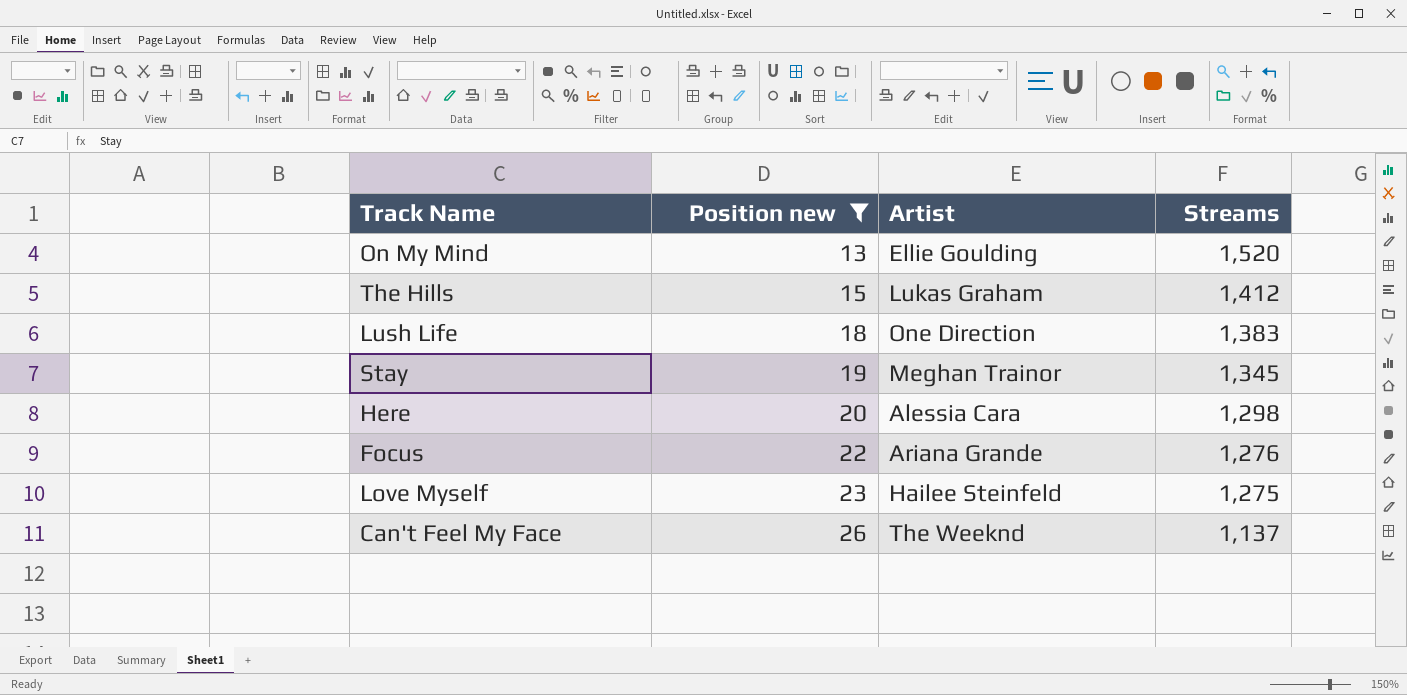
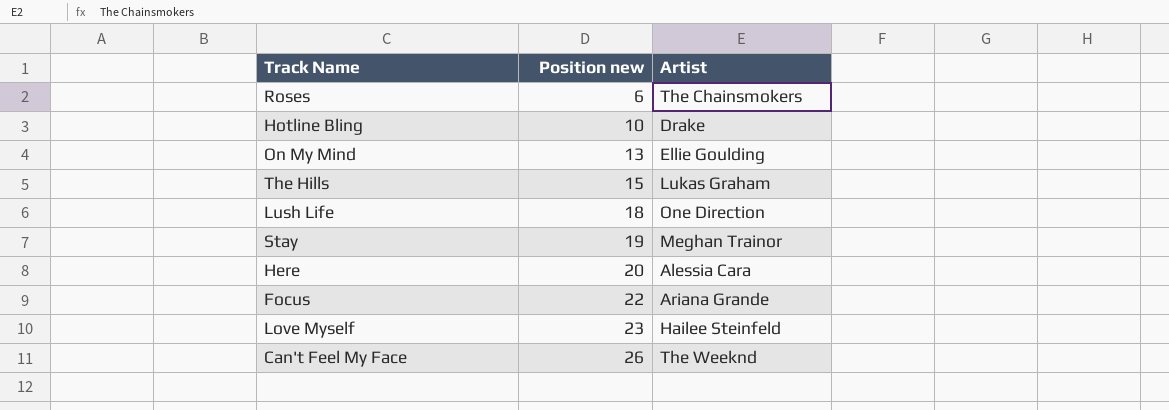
filter: Position new >= 13 -> none
column Streams | position: 4 -> none

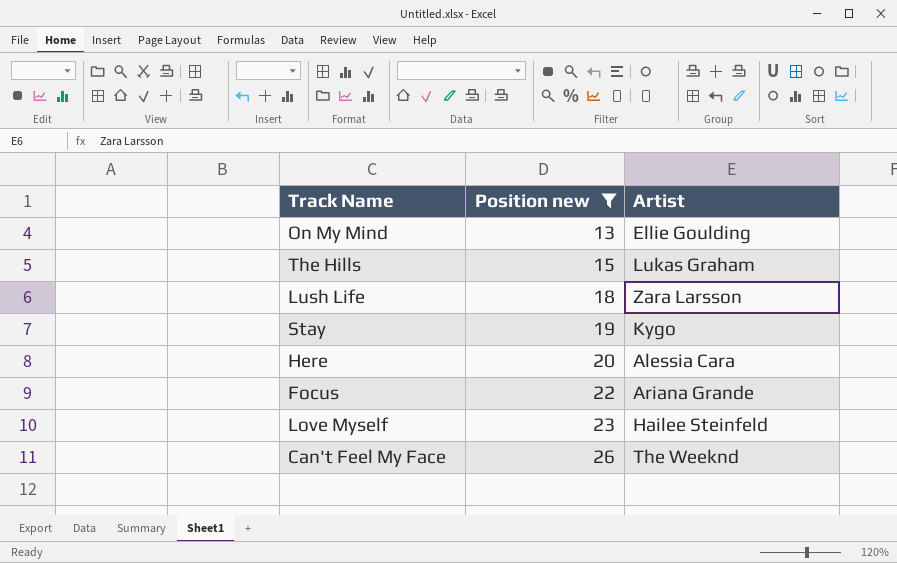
filter: none -> Position new >= 13
Lush Life | Artist: One Direction -> Zara Larsson
Stay | Artist: Meghan Trainor -> Kygo

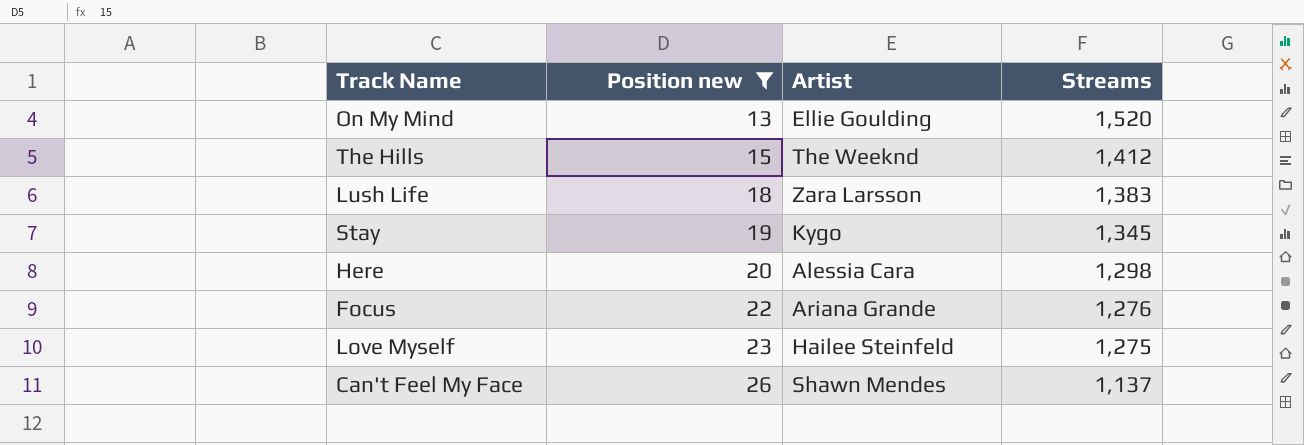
column Streams | position: none -> 4
The Hills | Artist: Lukas Graham -> The Weeknd
Can't Feel My Face | Artist: The Weeknd -> Shawn Mendes

